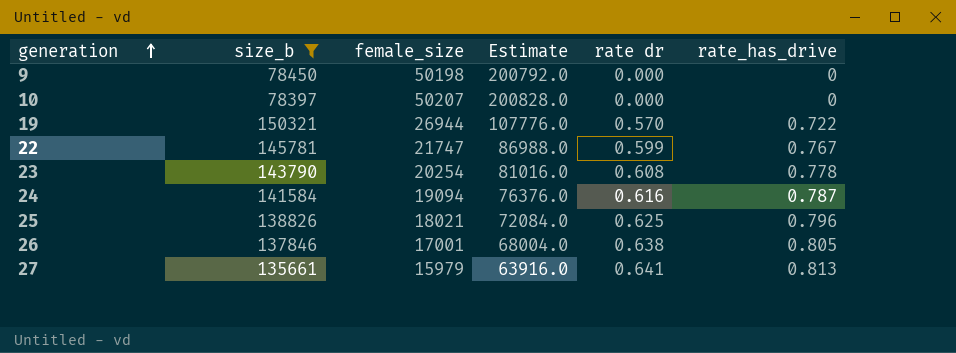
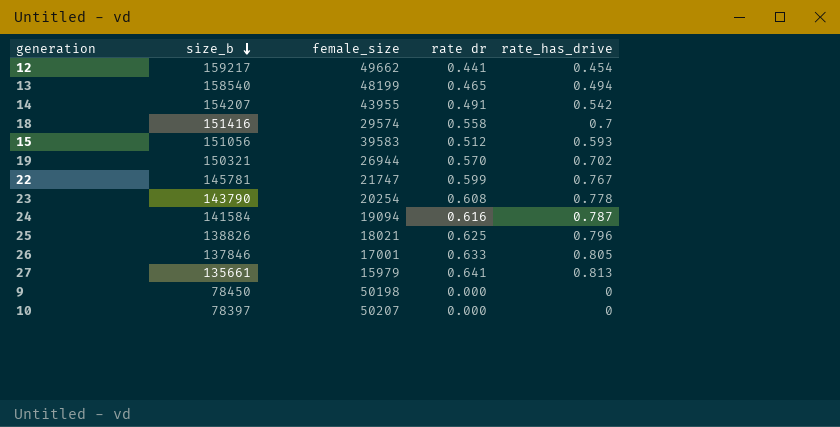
filter: size_b <= 150321 -> none
row order: generation ascending -> size_b descending
column Estimate | formula: [female_size] * 4 -> none
19 | rate_has_drive: 0.722 -> 0.702
26 | rate dr: 0.638 -> 0.633

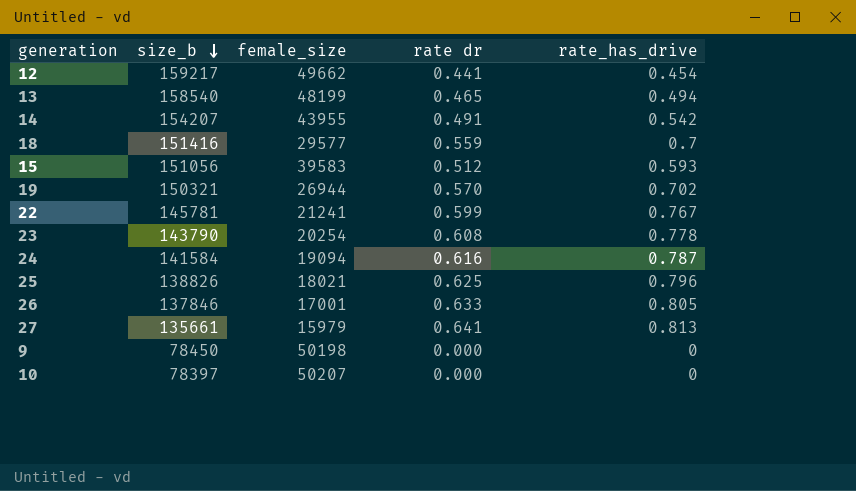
18 | female_size: 29574 -> 29577
18 | rate dr: 0.558 -> 0.559
22 | female_size: 21747 -> 21241

